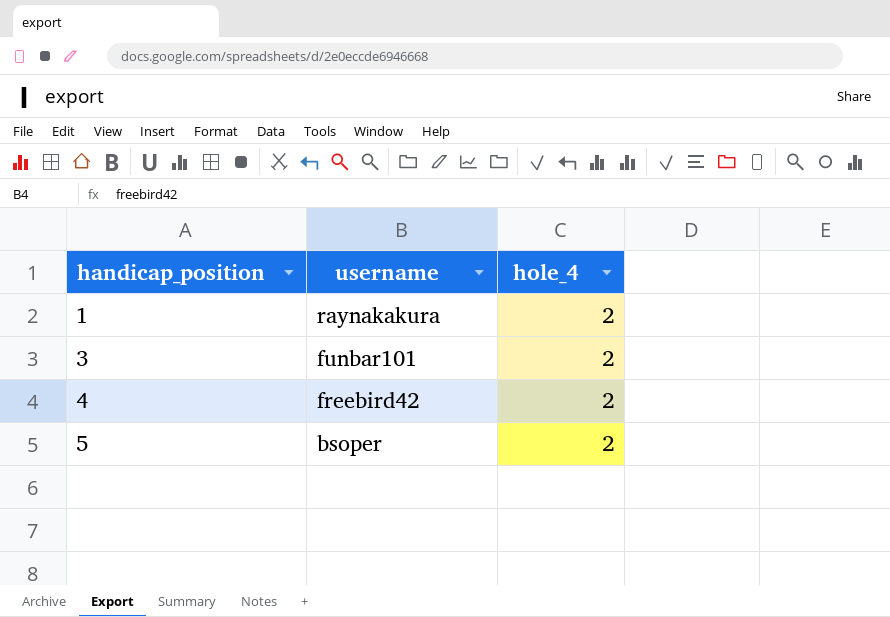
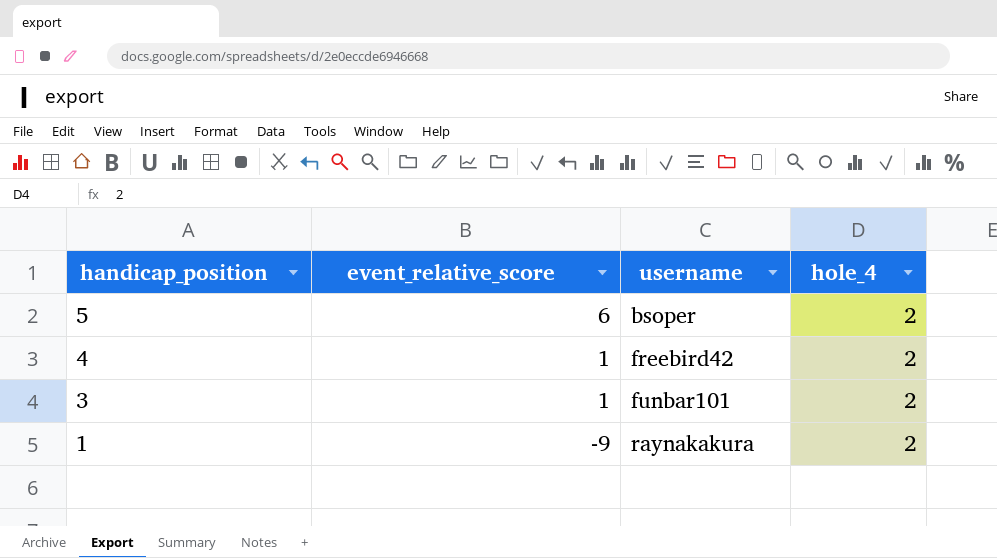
row order: handicap_position ascending -> handicap_position descending
column event_relative_score | position: none -> 2

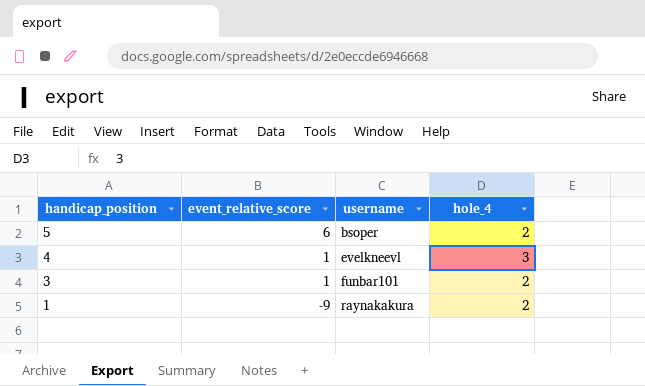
4 | username: freebird42 -> evelkneevl
4 | hole_4: 2 -> 3

